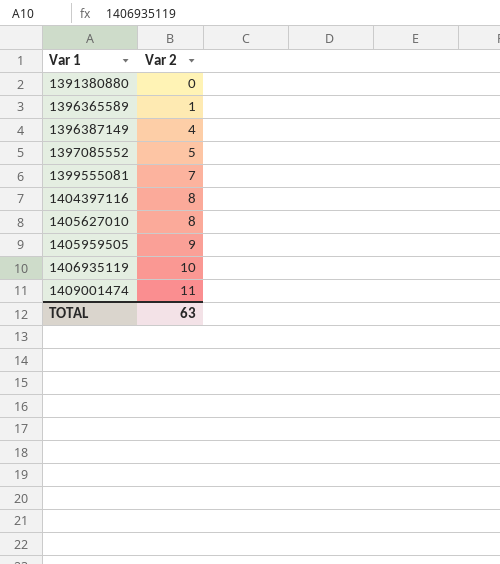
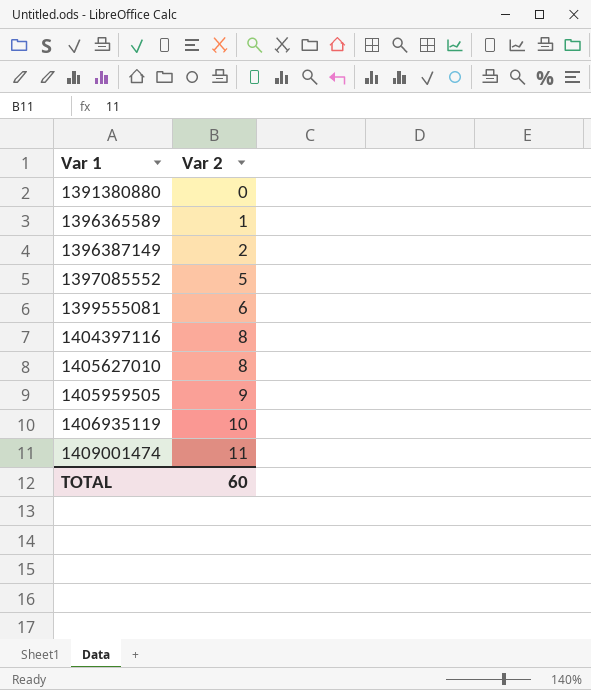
1396387149 | Var 2: 4 -> 2
1399555081 | Var 2: 7 -> 6
TOTAL | Var 2: 63 -> 60

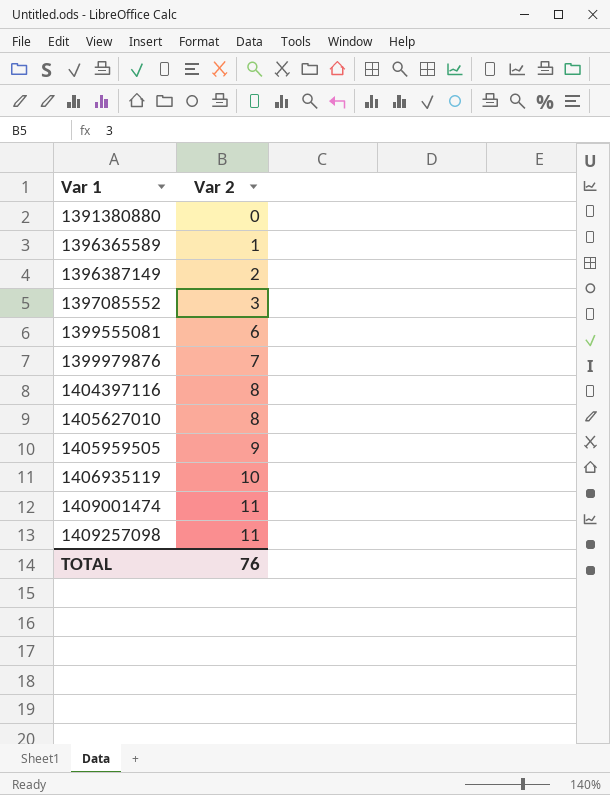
1397085552 | Var 2: 5 -> 3
row 1399979876: none -> 7
row 1409257098: none -> 11
TOTAL | Var 2: 60 -> 76

